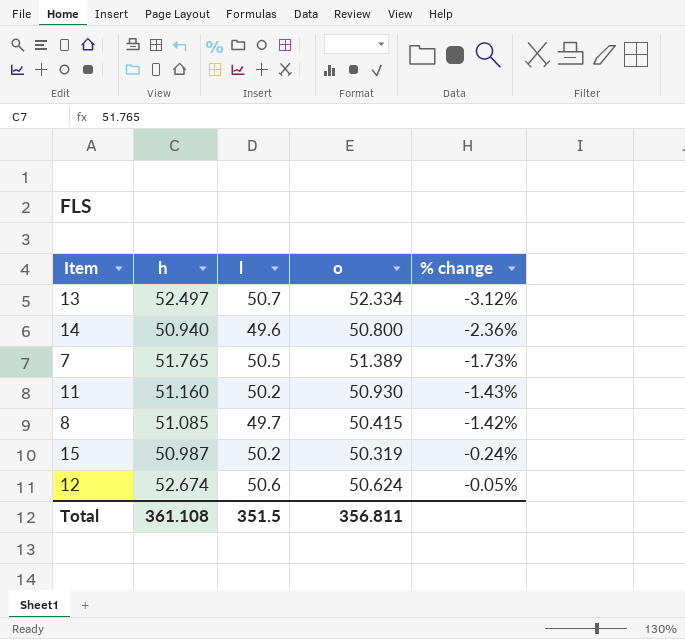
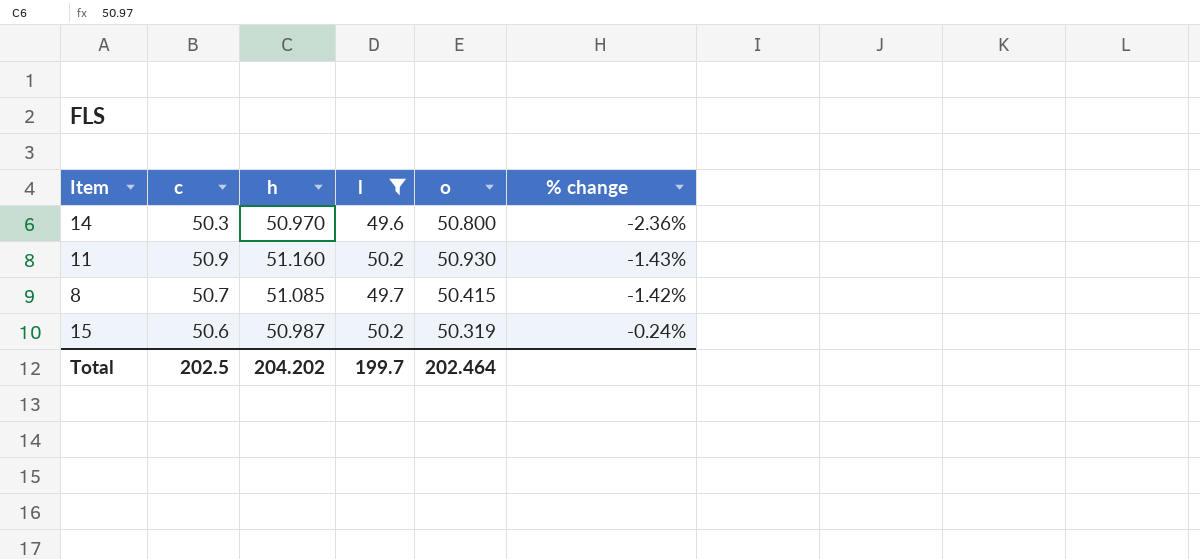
filter: none -> l <= 50.2
column c | position: none -> 2
14 | h: 50.940 -> 50.970
Total | h: 361.108 -> 204.202
Total | l: 351.5 -> 199.7
Total | o: 356.811 -> 202.464

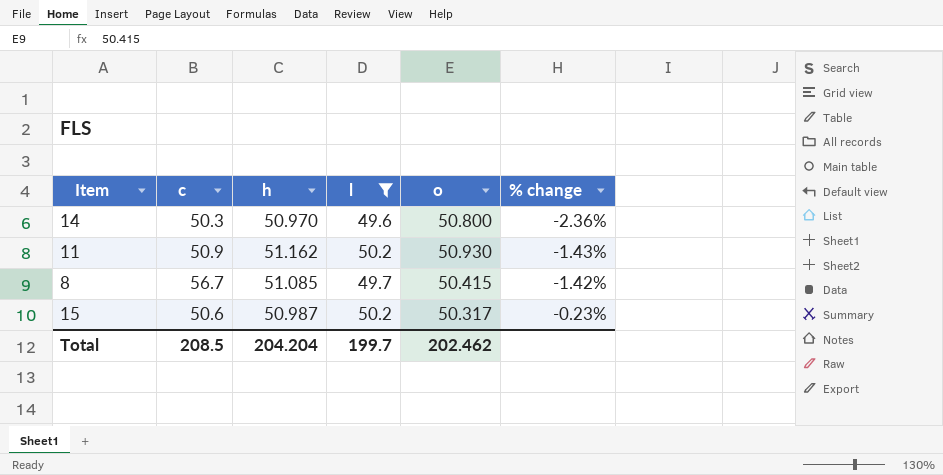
11 | h: 51.160 -> 51.162
8 | c: 50.7 -> 56.7
15 | o: 50.319 -> 50.317
15 | % change: -0.24% -> -0.23%
Total | c: 202.5 -> 208.5
Total | h: 204.202 -> 204.204
Total | o: 202.464 -> 202.462

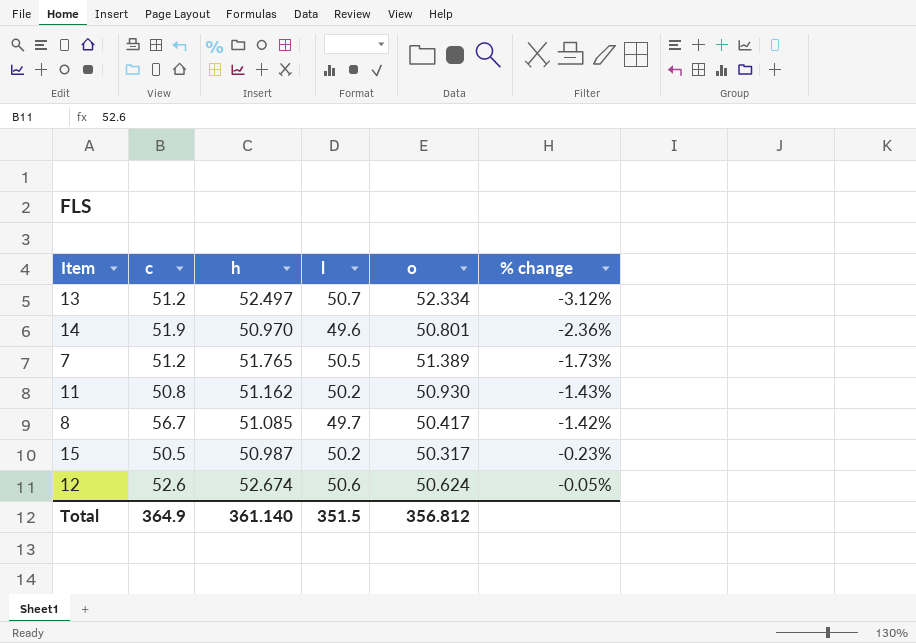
filter: l <= 50.2 -> none
14 | c: 50.3 -> 51.9
14 | o: 50.800 -> 50.801
11 | c: 50.9 -> 50.8
8 | o: 50.415 -> 50.417
15 | c: 50.6 -> 50.5
Total | c: 208.5 -> 364.9
Total | h: 204.204 -> 361.140
Total | l: 199.7 -> 351.5
Total | o: 202.462 -> 356.812

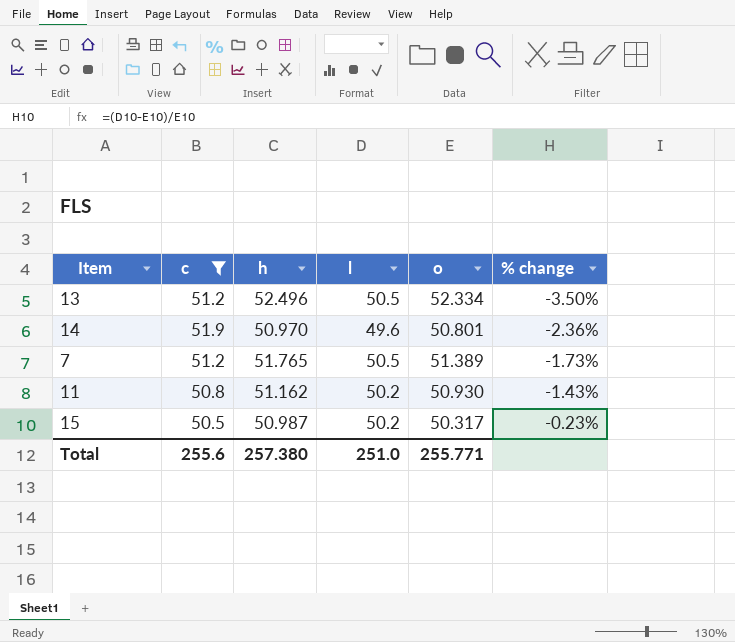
filter: none -> c <= 51.9
13 | h: 52.497 -> 52.496
13 | l: 50.7 -> 50.5
13 | % change: -3.12% -> -3.50%
Total | c: 364.9 -> 255.6
Total | h: 361.140 -> 257.380
Total | l: 351.5 -> 251.0
Total | o: 356.812 -> 255.771

